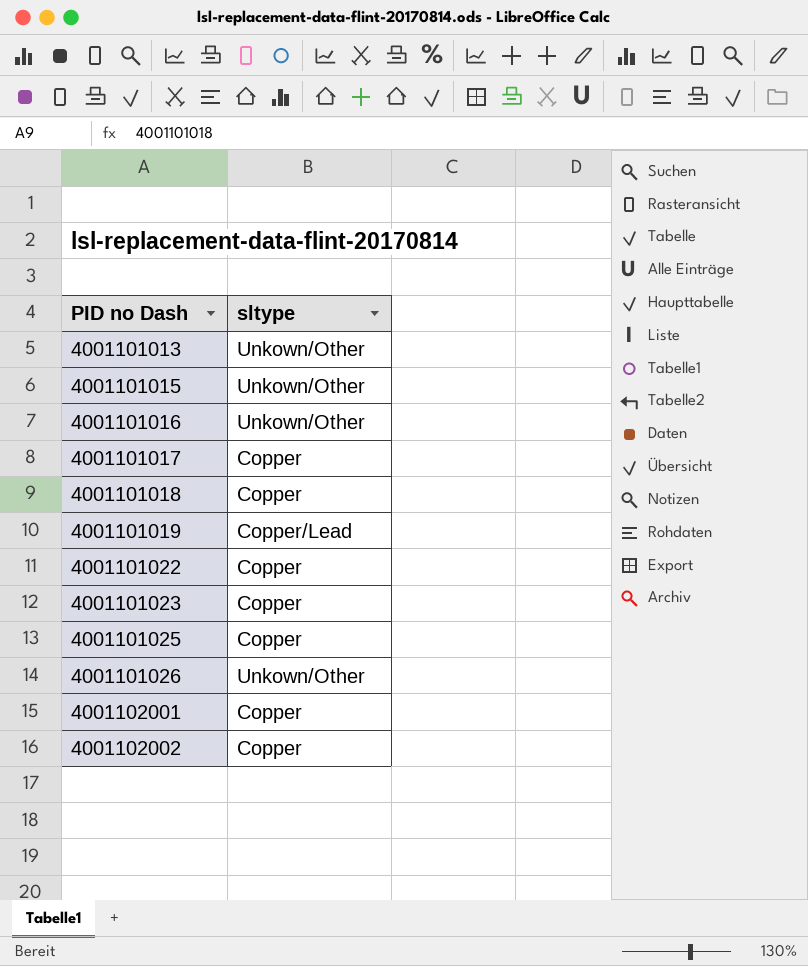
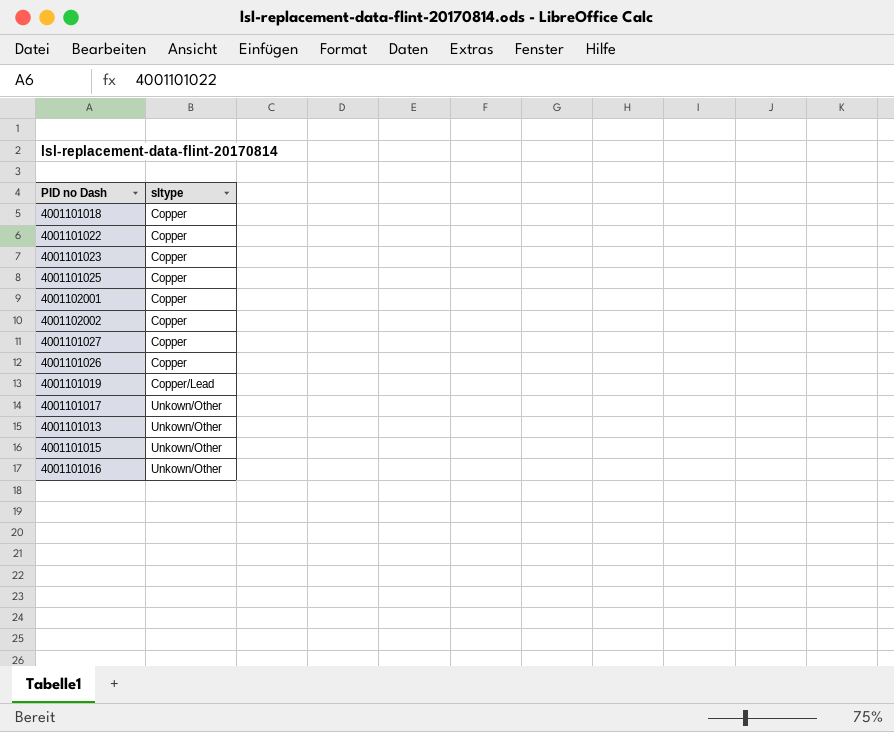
row order: PID no Dash ascending -> sltype ascending
row 4001101027: none -> Copper
4001101026 | sltype: Unkown/Other -> Copper
4001101017 | sltype: Copper -> Unkown/Other

